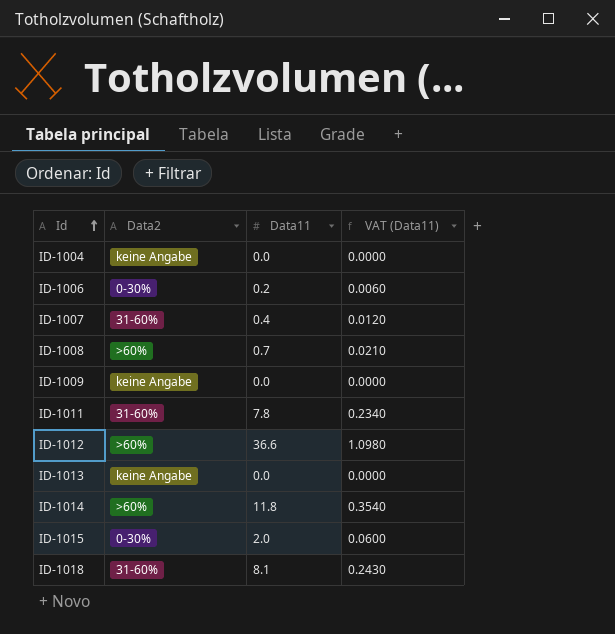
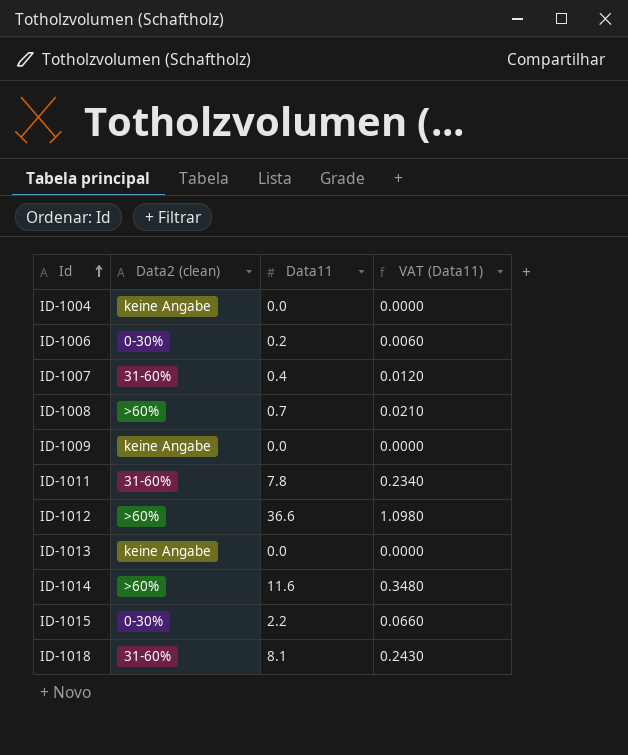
column name: Data2 -> Data2 (clean)
ID-1014 | Data11: 11.8 -> 11.6
ID-1014 | VAT (Data11): 0.3540 -> 0.3480
ID-1015 | Data11: 2.0 -> 2.2
ID-1015 | VAT (Data11): 0.0600 -> 0.0660

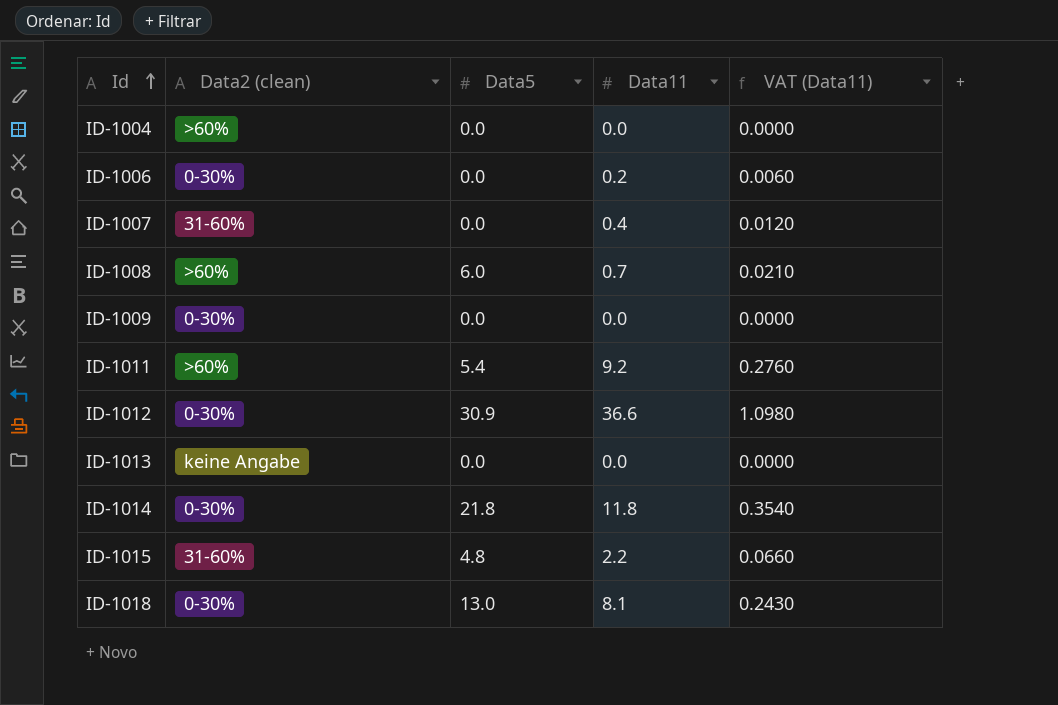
column Data5 | position: none -> 3
ID-1004 | Data2 (clean): keine Angabe -> >60%
ID-1009 | Data2 (clean): keine Angabe -> 0-30%
ID-1011 | Data2 (clean): 31-60% -> >60%
ID-1011 | Data11: 7.8 -> 9.2
ID-1011 | VAT (Data11): 0.2340 -> 0.2760
ID-1012 | Data2 (clean): >60% -> 0-30%
ID-1014 | Data2 (clean): >60% -> 0-30%
ID-1014 | Data11: 11.6 -> 11.8
ID-1014 | VAT (Data11): 0.3480 -> 0.3540
ID-1015 | Data2 (clean): 0-30% -> 31-60%
ID-1018 | Data2 (clean): 31-60% -> 0-30%

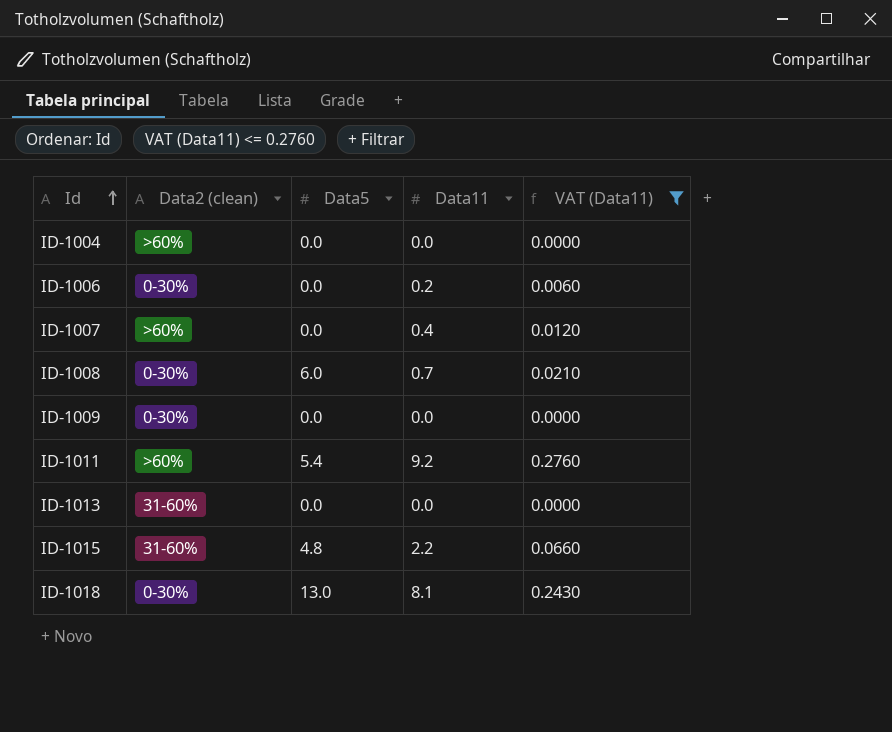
filter: none -> VAT (Data11) <= 0.2760
ID-1007 | Data2 (clean): 31-60% -> >60%
ID-1008 | Data2 (clean): >60% -> 0-30%
ID-1013 | Data2 (clean): keine Angabe -> 31-60%

